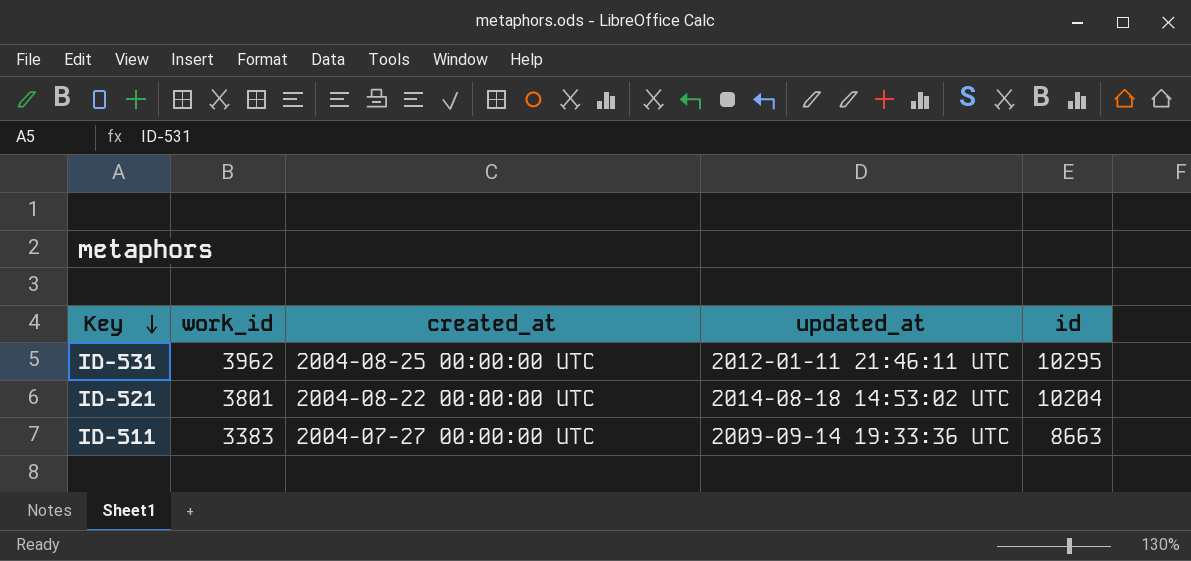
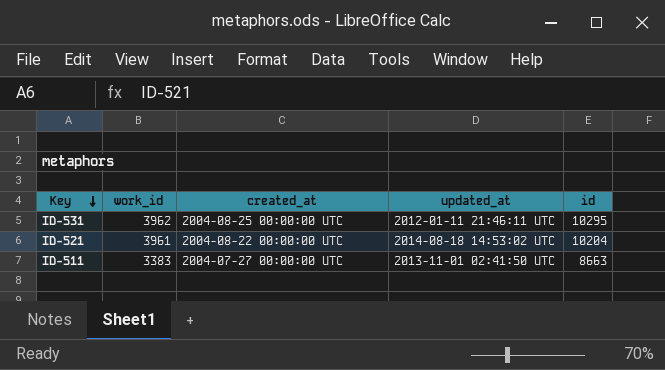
ID-521 | work_id: 3801 -> 3961
ID-511 | updated_at: 2009-09-14 19:33:36 UTC -> 2013-11-01 02:41:50 UTC

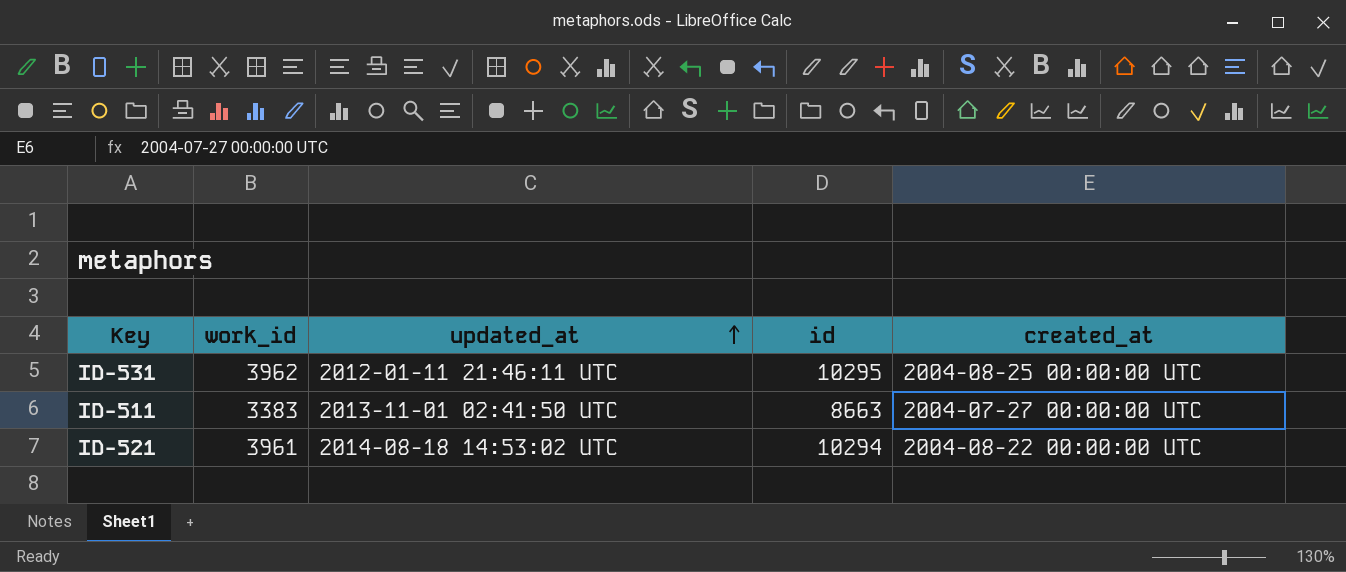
row order: Key descending -> updated_at ascending
column created_at | position: 3 -> 5
ID-521 | id: 10204 -> 10294

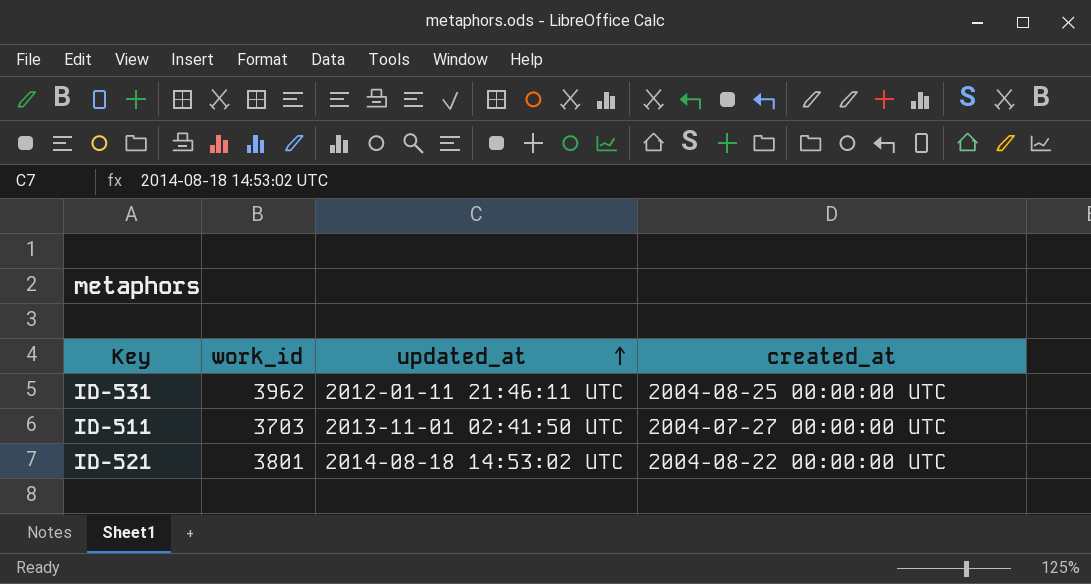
column id | position: 4 -> none
ID-511 | work_id: 3383 -> 3703
ID-521 | work_id: 3961 -> 3801

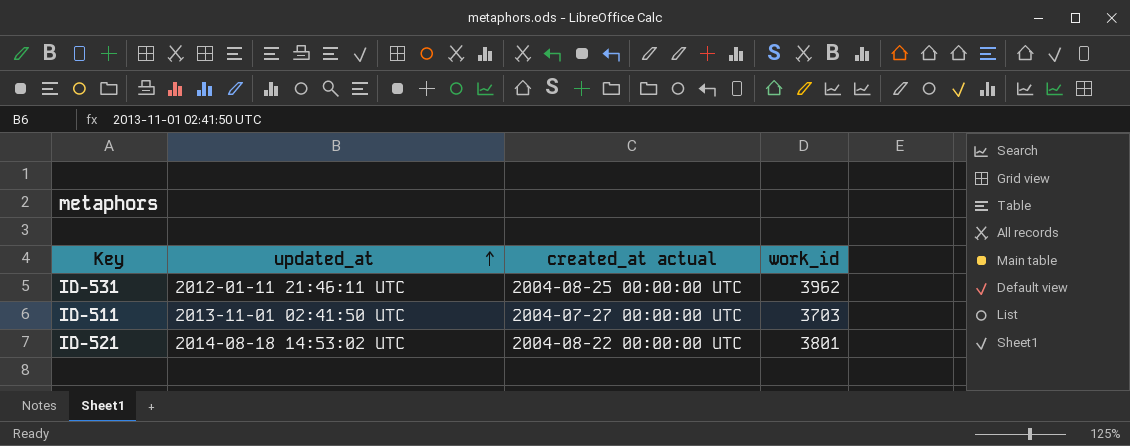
column name: created_at -> created_at actual
column work_id | position: 2 -> 4

